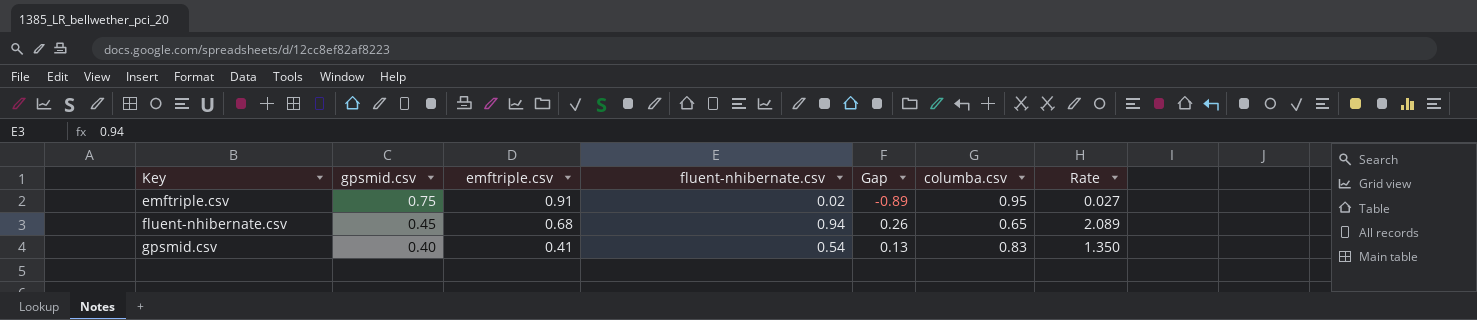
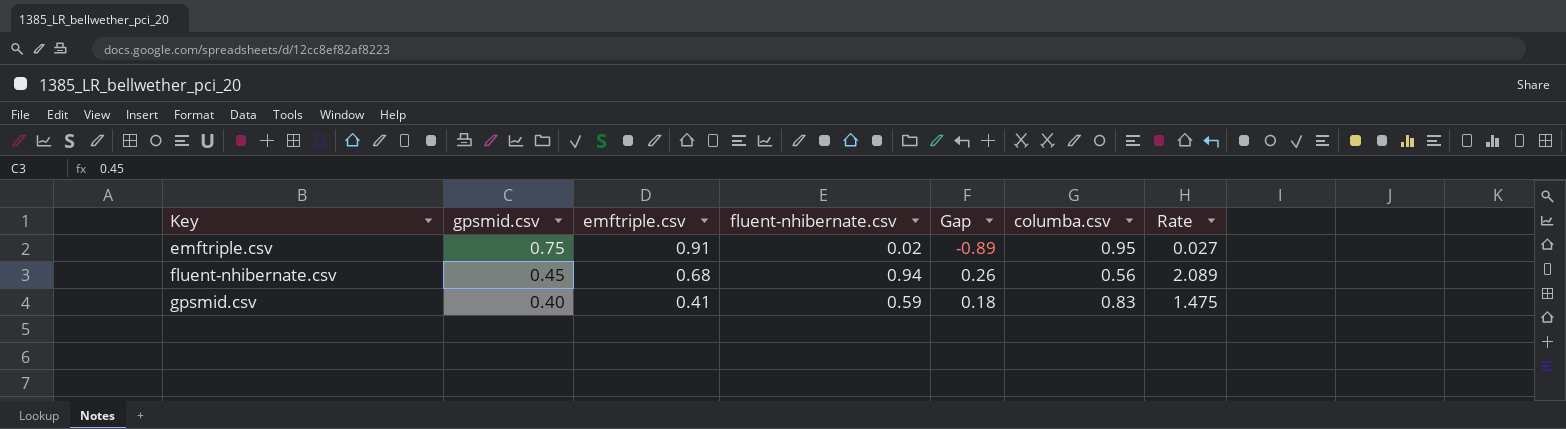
fluent-nhibernate.csv | columba.csv: 0.65 -> 0.56
gpsmid.csv | fluent-nhibernate.csv: 0.54 -> 0.59
gpsmid.csv | Gap: 0.13 -> 0.18
gpsmid.csv | Rate: 1.350 -> 1.475

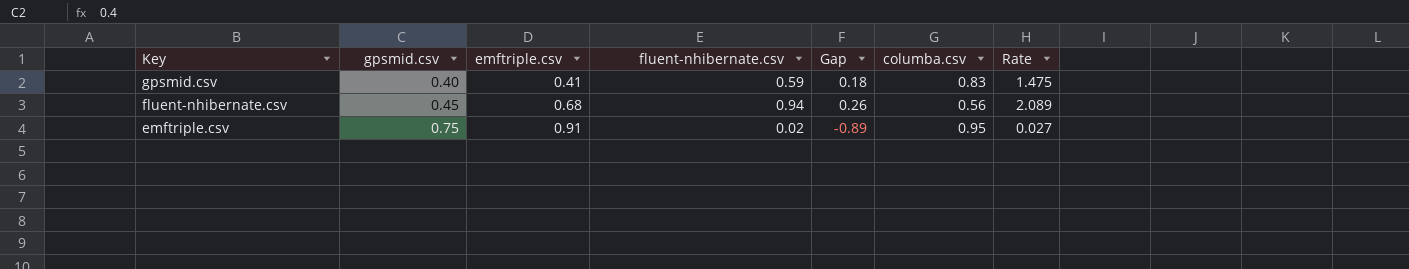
row order: Key ascending -> Key descending

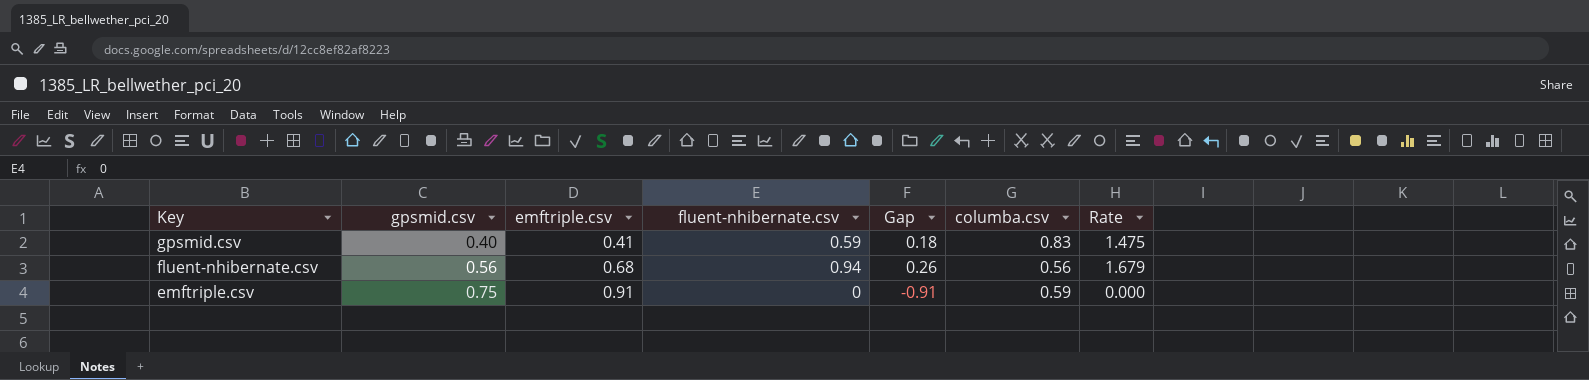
fluent-nhibernate.csv | gpsmid.csv: 0.45 -> 0.56
fluent-nhibernate.csv | Rate: 2.089 -> 1.679
emftriple.csv | fluent-nhibernate.csv: 0.02 -> 0
emftriple.csv | Gap: -0.89 -> -0.91
emftriple.csv | columba.csv: 0.95 -> 0.59
emftriple.csv | Rate: 0.027 -> 0.000

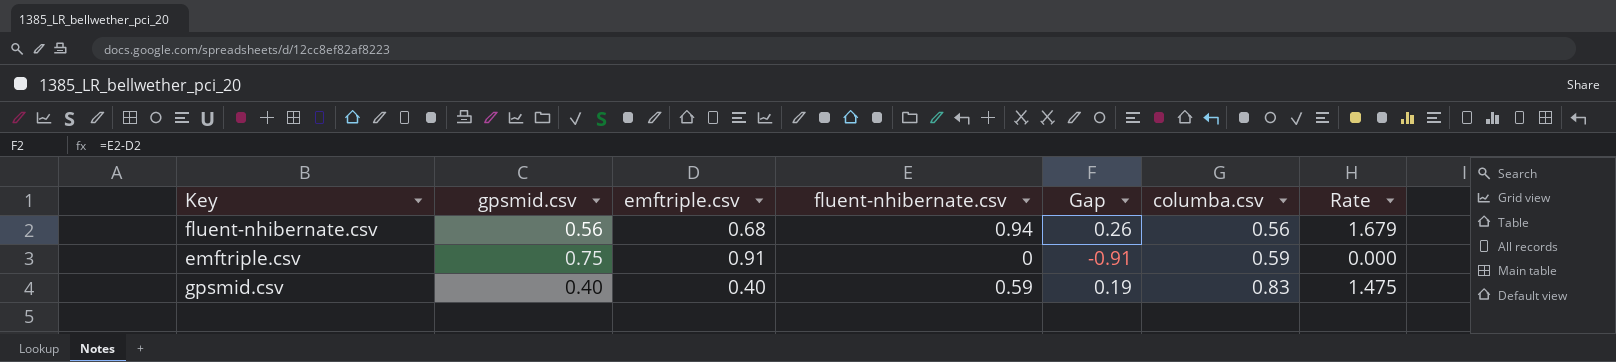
row order: Key descending -> columba.csv ascending
gpsmid.csv | emftriple.csv: 0.41 -> 0.40
gpsmid.csv | Gap: 0.18 -> 0.19

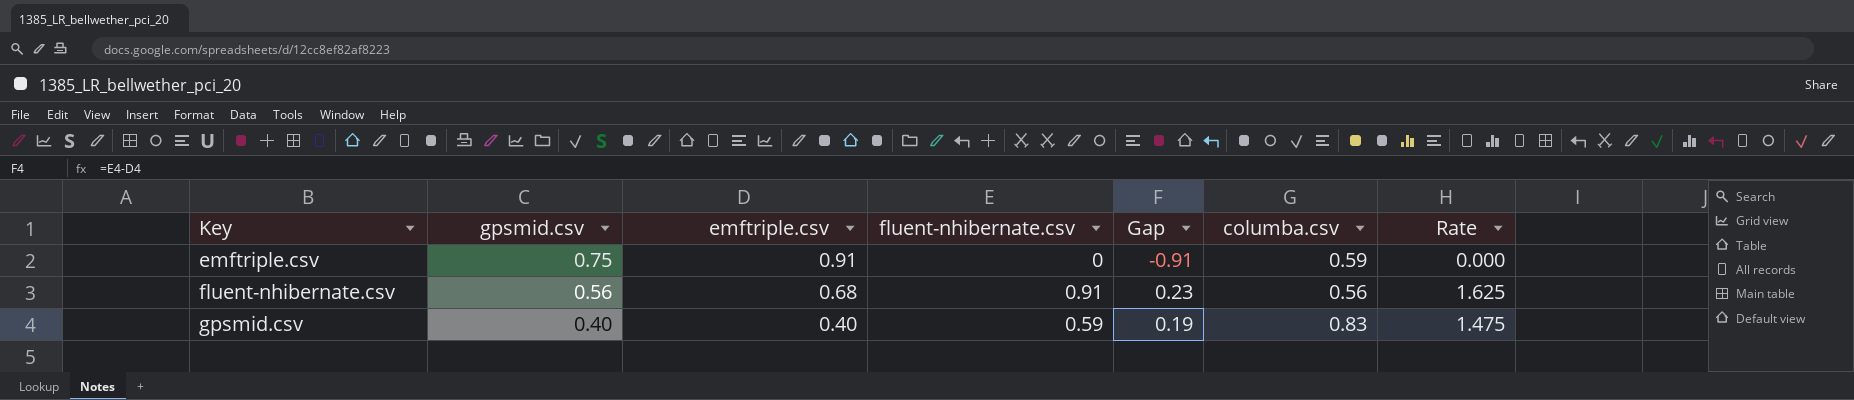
row order: columba.csv ascending -> Key ascending
fluent-nhibernate.csv | fluent-nhibernate.csv: 0.94 -> 0.91
fluent-nhibernate.csv | Gap: 0.26 -> 0.23
fluent-nhibernate.csv | Rate: 1.679 -> 1.625

